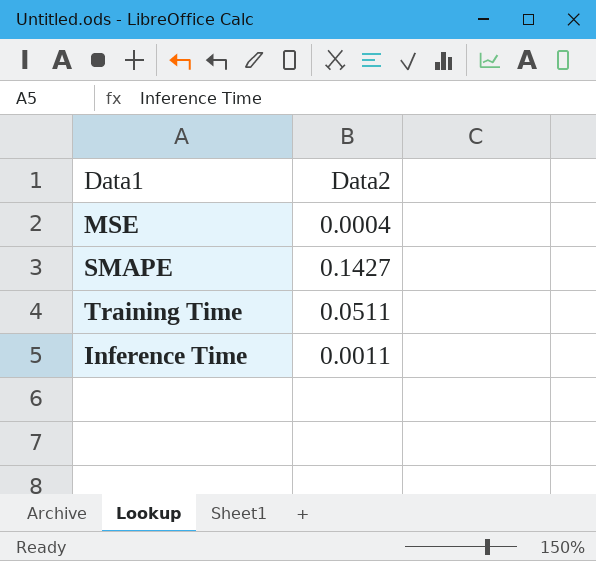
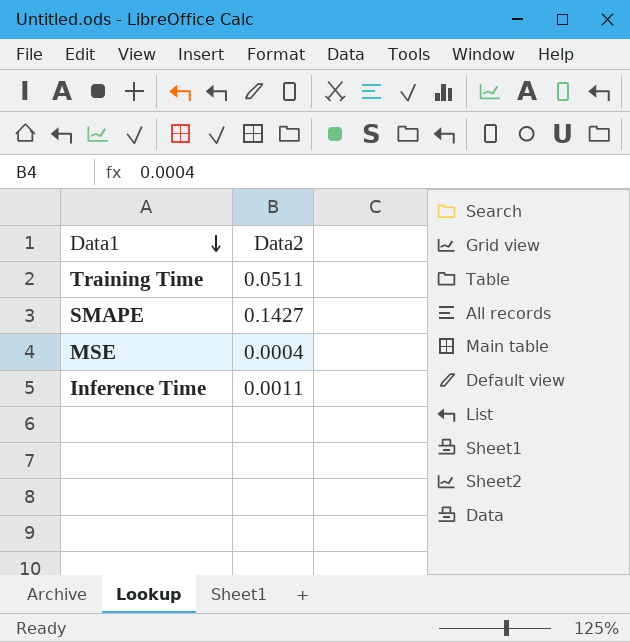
row order: none -> Data1 descending

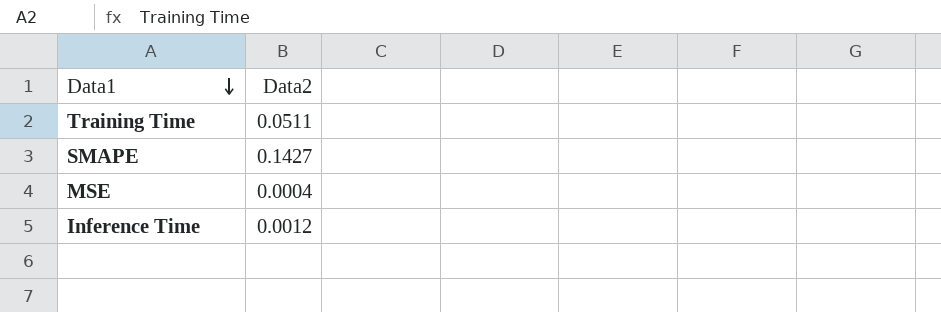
Inference Time | Data2: 0.0011 -> 0.0012

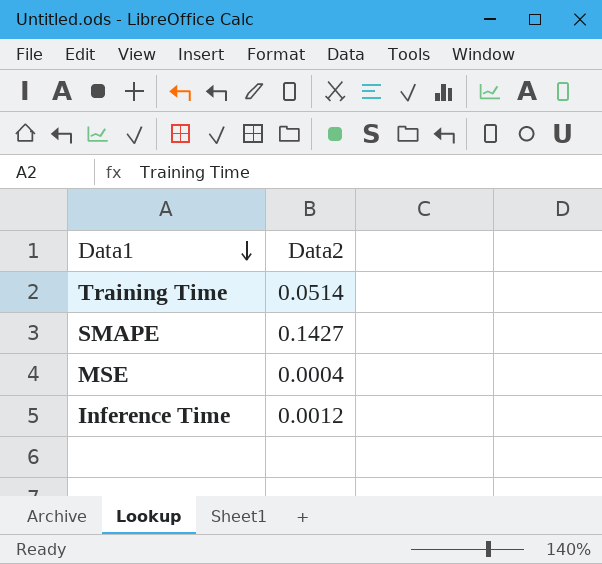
Training Time | Data2: 0.0511 -> 0.0514

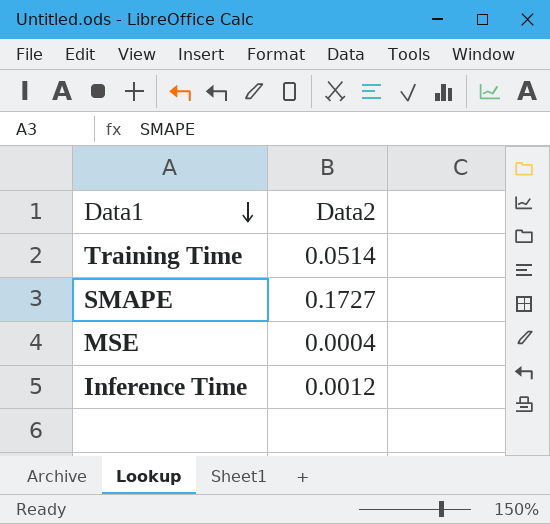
SMAPE | Data2: 0.1427 -> 0.1727

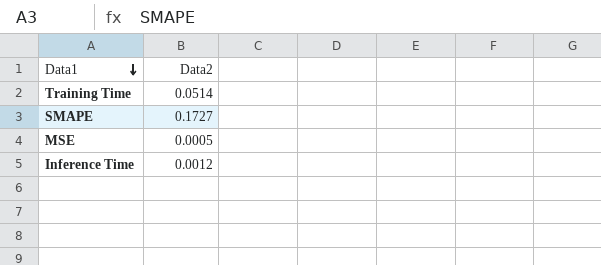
MSE | Data2: 0.0004 -> 0.0005

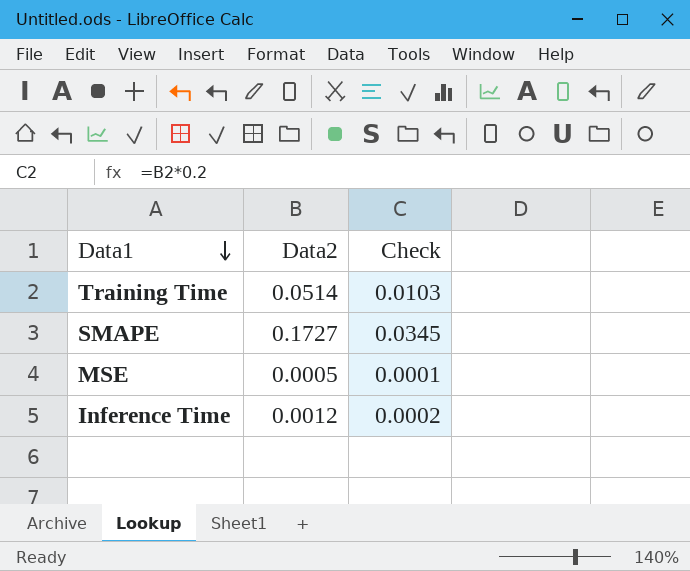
column Check | formula: none -> [Data2] * 0.2

